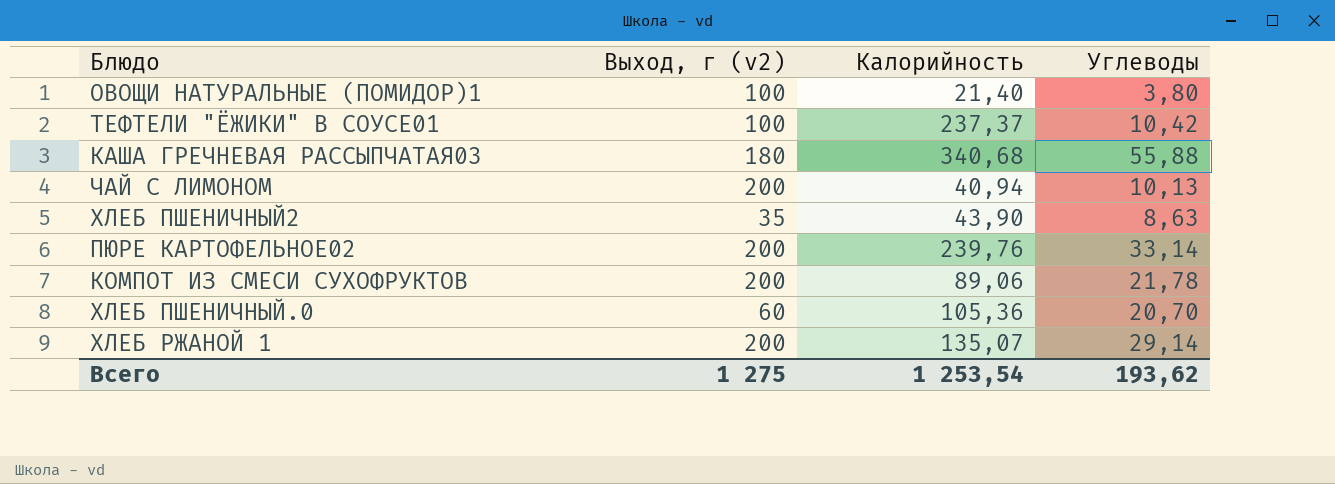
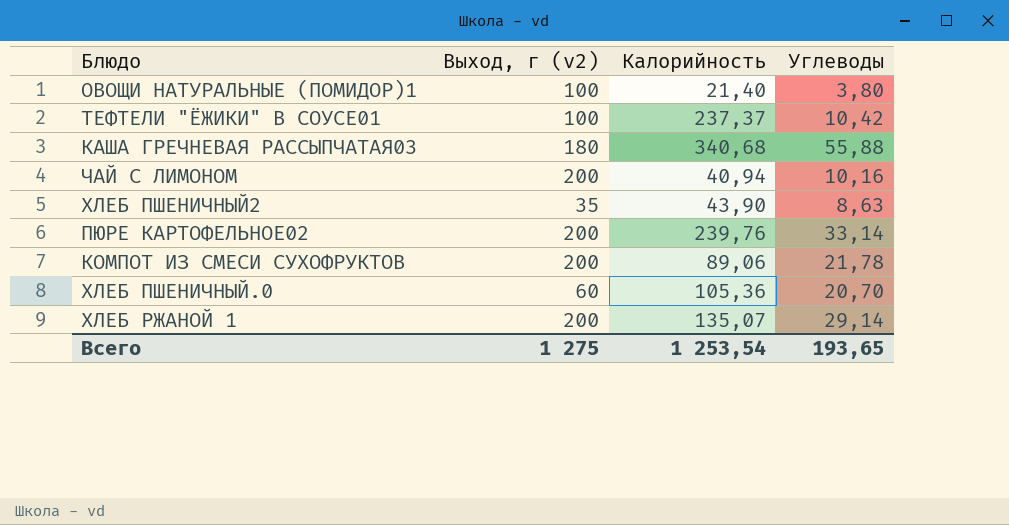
ЧАЙ С ЛИМОНОМ | Углеводы: 10,13 -> 10,16
Всего | Углеводы: 193,62 -> 193,65

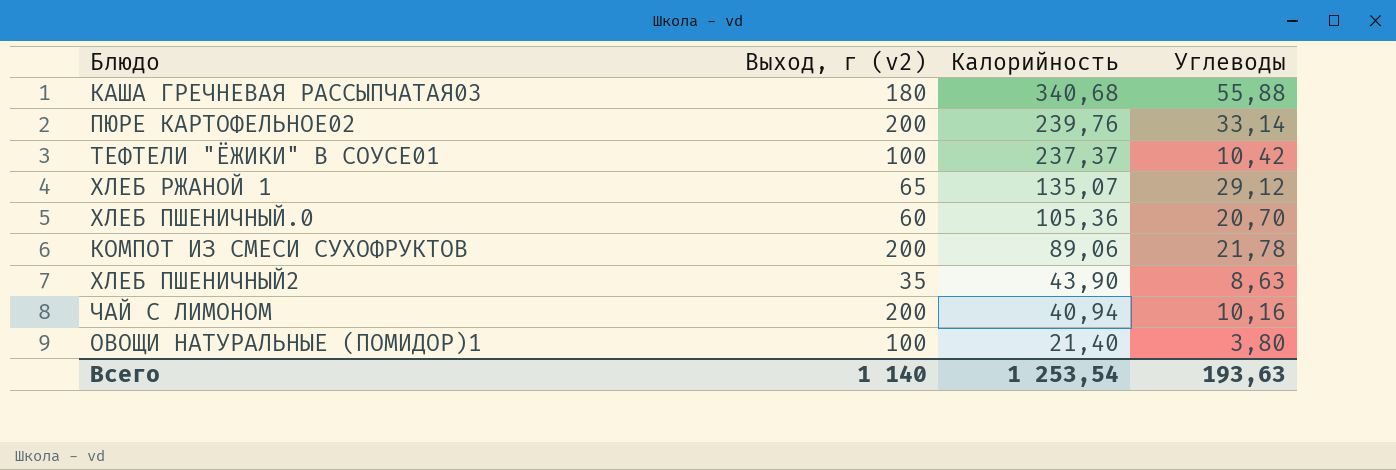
row order: none -> Калорийность descending
ХЛЕБ РЖАНОЙ 1 | Выход, г (v2): 200 -> 65
ХЛЕБ РЖАНОЙ 1 | Углеводы: 29,14 -> 29,12
Всего | Выход, г (v2): 1 275 -> 1 140
Всего | Углеводы: 193,65 -> 193,63

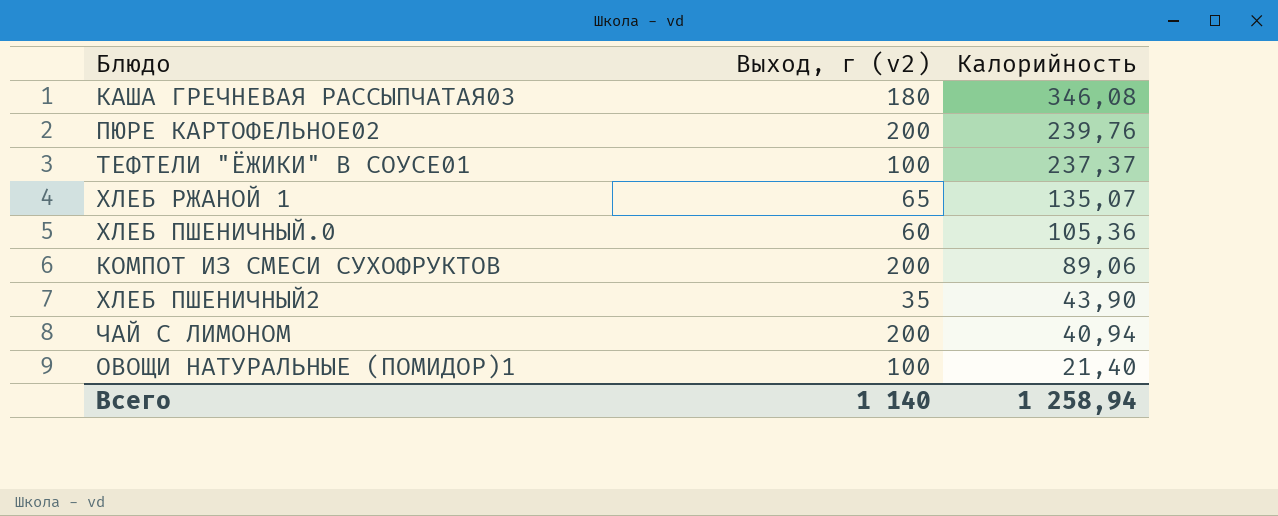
column Углеводы | position: 4 -> none
КАША ГРЕЧНЕВАЯ РАССЫПЧАТАЯ03 | Калорийность: 340,68 -> 346,08
Всего | Калорийность: 1 253,54 -> 1 258,94

